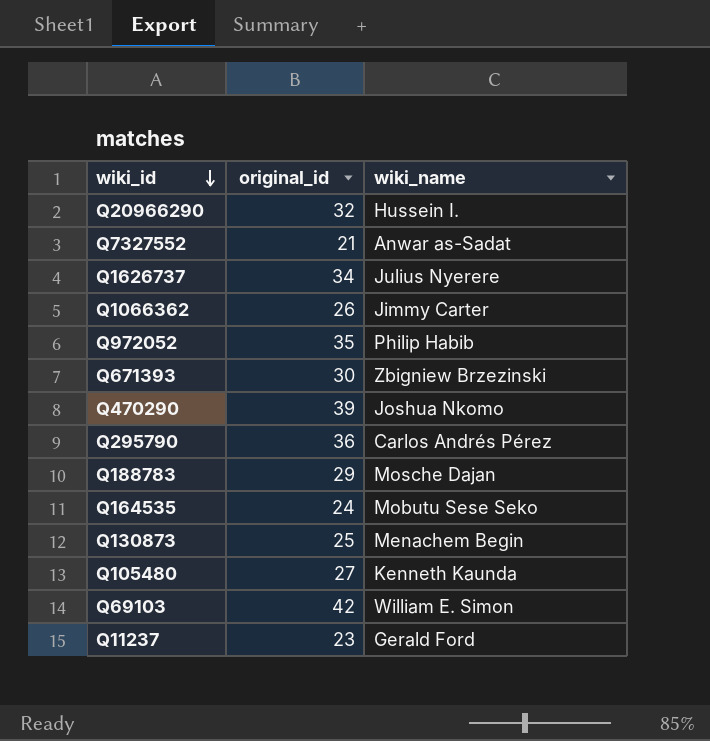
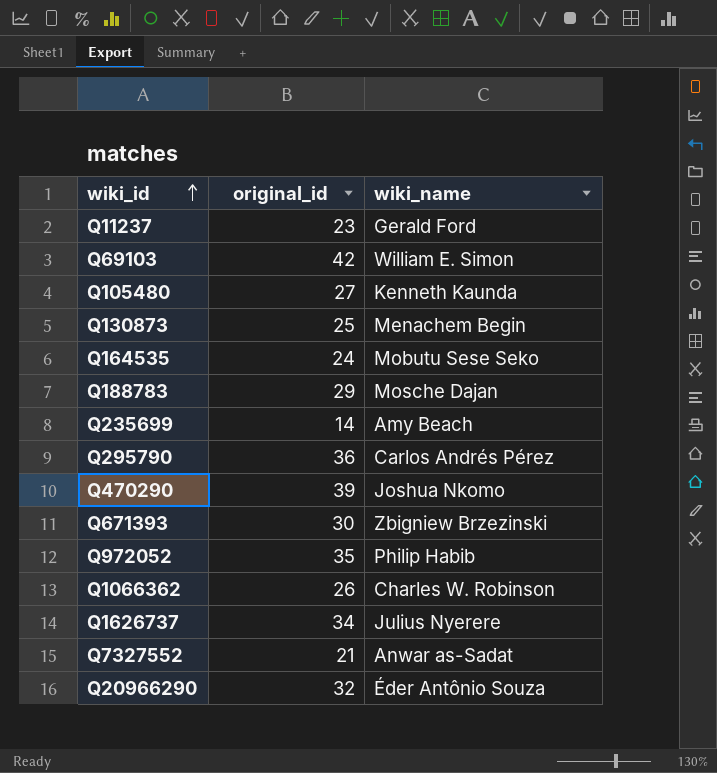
row order: wiki_id descending -> wiki_id ascending
row Q235699: none -> 14 | Amy Beach
Q1066362 | wiki_name: Jimmy Carter -> Charles W. Robinson
Q20966290 | wiki_name: Hussein I. -> Éder Antônio Souza

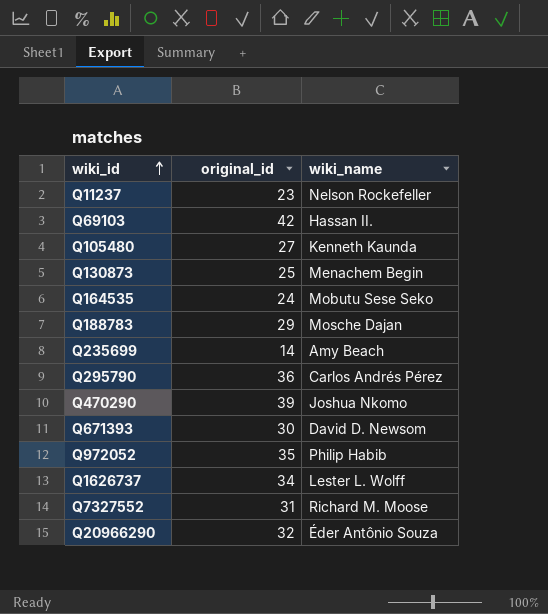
row Q1066362: 26 | Charles W. Robinson -> none
Q11237 | wiki_name: Gerald Ford -> Nelson Rockefeller
Q69103 | wiki_name: William E. Simon -> Hassan II.
Q671393 | wiki_name: Zbigniew Brzezinski -> David D. Newsom
Q1626737 | wiki_name: Julius Nyerere -> Lester L. Wolff
Q7327552 | original_id: 21 -> 31
Q7327552 | wiki_name: Anwar as-Sadat -> Richard M. Moose

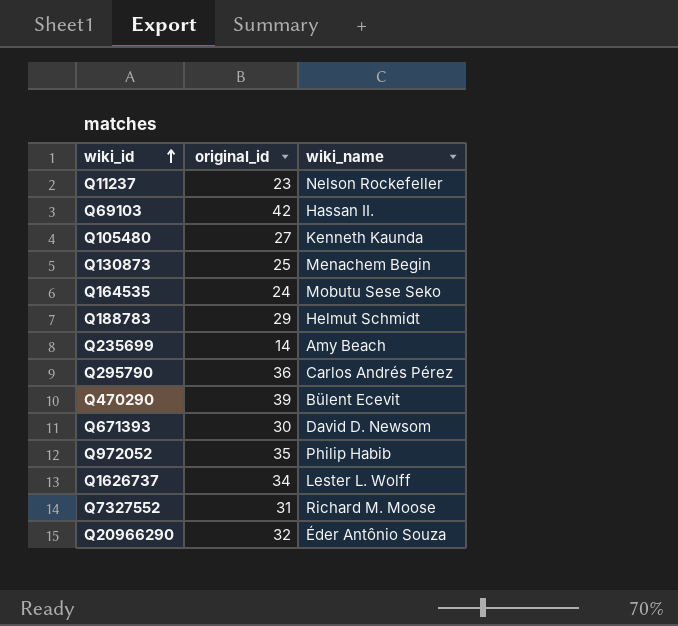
Q188783 | wiki_name: Mosche Dajan -> Helmut Schmidt
Q470290 | wiki_name: Joshua Nkomo -> Bülent Ecevit

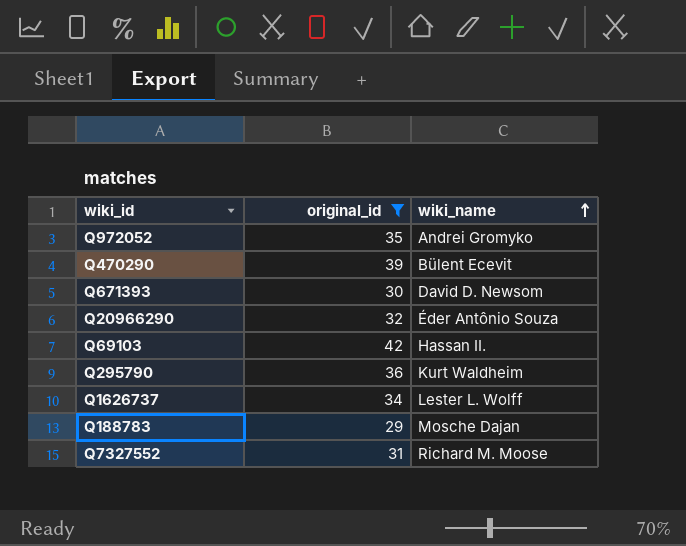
filter: none -> original_id >= 29
row order: wiki_id ascending -> wiki_name ascending
Q972052 | wiki_name: Philip Habib -> Andrei Gromyko
Q295790 | wiki_name: Carlos Andrés Pérez -> Kurt Waldheim
Q188783 | wiki_name: Helmut Schmidt -> Mosche Dajan

